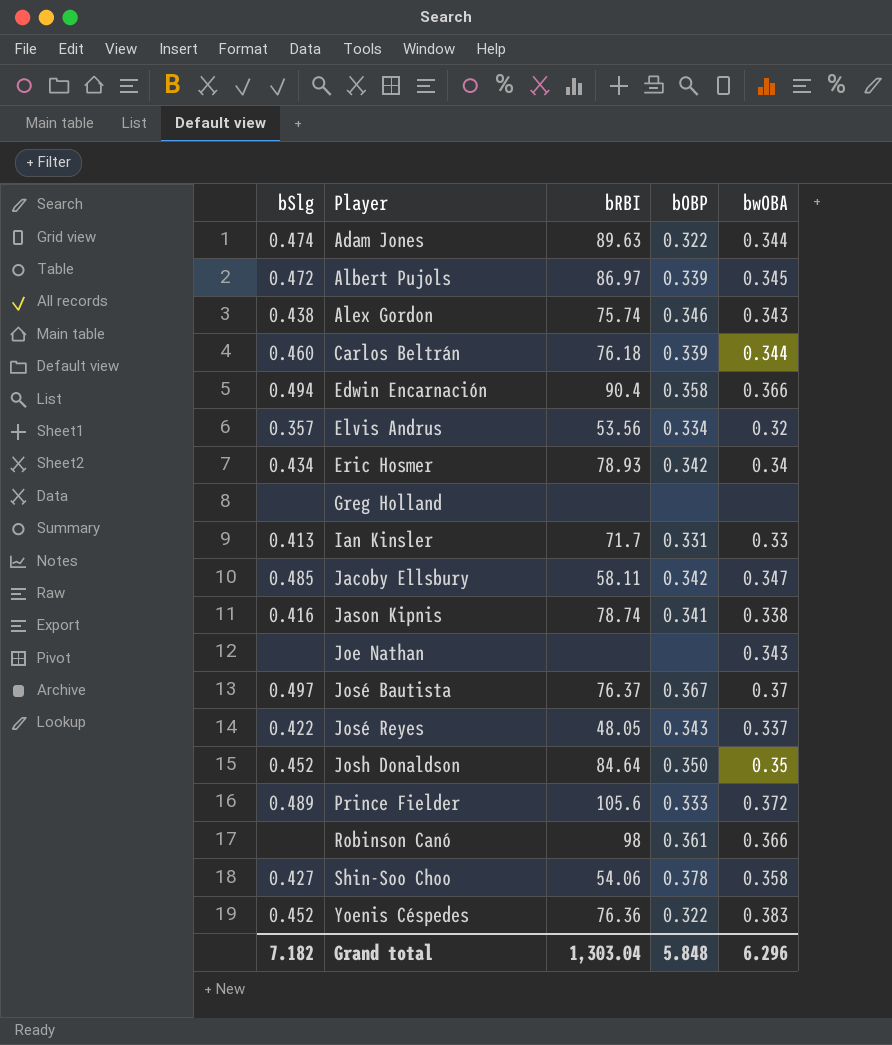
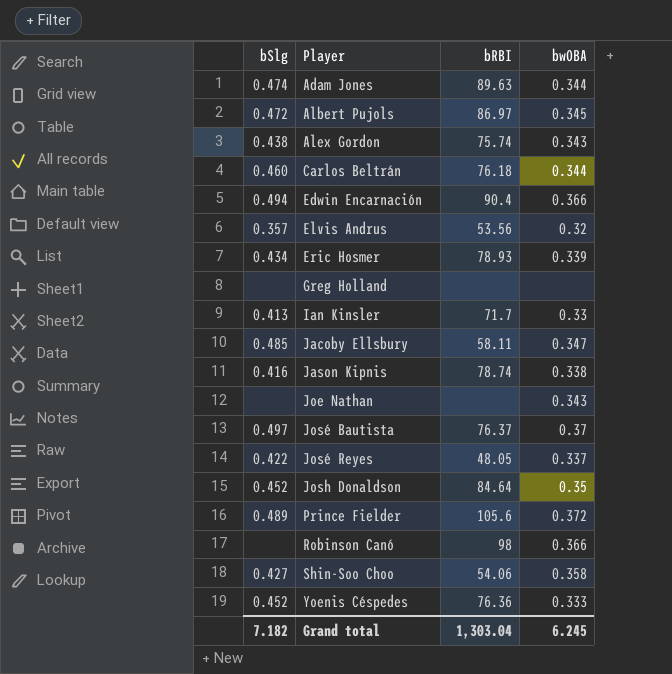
column bOBP | position: 4 -> none
Eric Hosmer | bwOBA: 0.34 -> 0.339
Yoenis Céspedes | bwOBA: 0.383 -> 0.333
Grand total | bwOBA: 6.296 -> 6.245

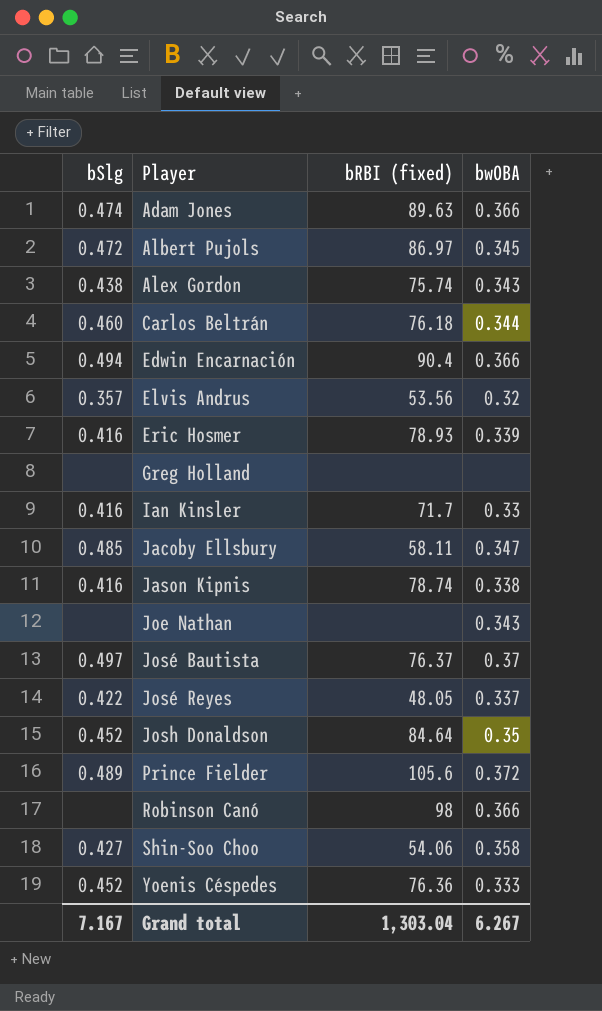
column name: bRBI -> bRBI (fixed)
Adam Jones | bwOBA: 0.344 -> 0.366
Eric Hosmer | bSlg: 0.434 -> 0.416
Ian Kinsler | bSlg: 0.413 -> 0.416
Grand total | bSlg: 7.182 -> 7.167
Grand total | bwOBA: 6.245 -> 6.267

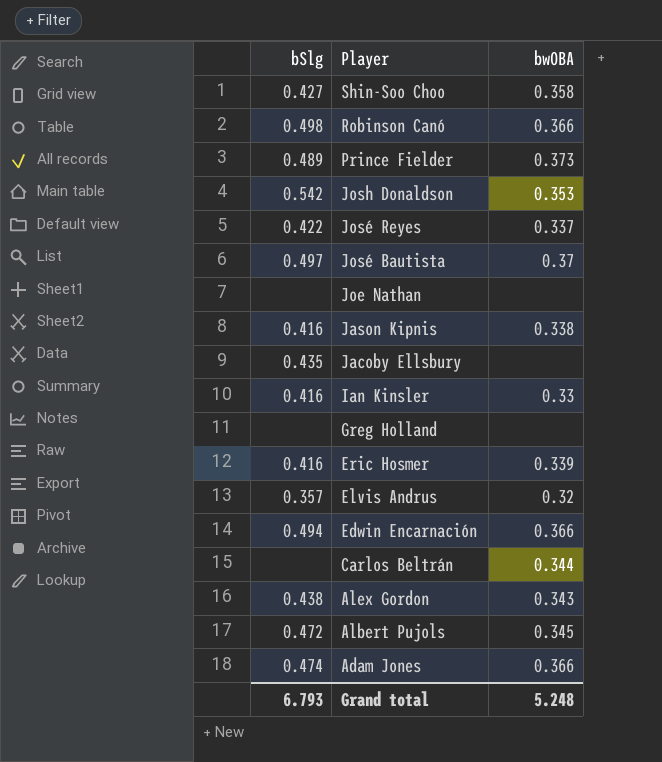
row order: Player ascending -> Player descending
column bRBI (fixed) | position: 3 -> none
row Yoenis Céspedes: 0.452 | 76.36 | 0.333 -> none
Robinson Canó | bSlg: none -> 0.498
Prince Fielder | bwOBA: 0.372 -> 0.373
Josh Donaldson | bSlg: 0.452 -> 0.542
Josh Donaldson | bwOBA: 0.35 -> 0.353
Joe Nathan | bwOBA: 0.343 -> none
Jacoby Ellsbury | bSlg: 0.485 -> 0.435
Jacoby Ellsbury | bwOBA: 0.347 -> none
Carlos Beltrán | bSlg: 0.460 -> none
Grand total | bSlg: 7.167 -> 6.793
Grand total | bwOBA: 6.267 -> 5.248

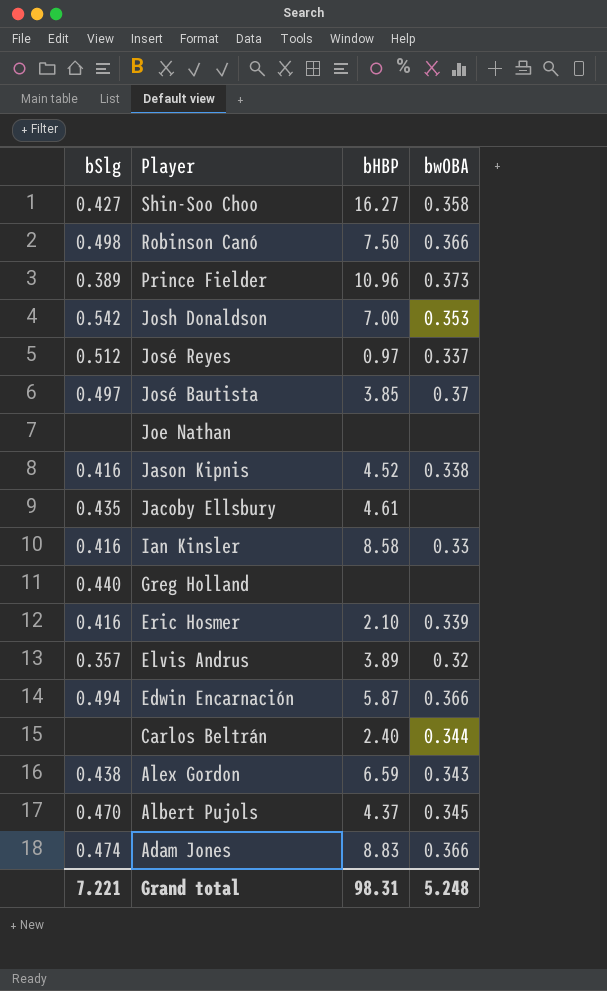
column bHBP | position: none -> 3
Prince Fielder | bSlg: 0.489 -> 0.389
José Reyes | bSlg: 0.422 -> 0.512
Greg Holland | bSlg: none -> 0.440
Albert Pujols | bSlg: 0.472 -> 0.470
Grand total | bSlg: 6.793 -> 7.221

